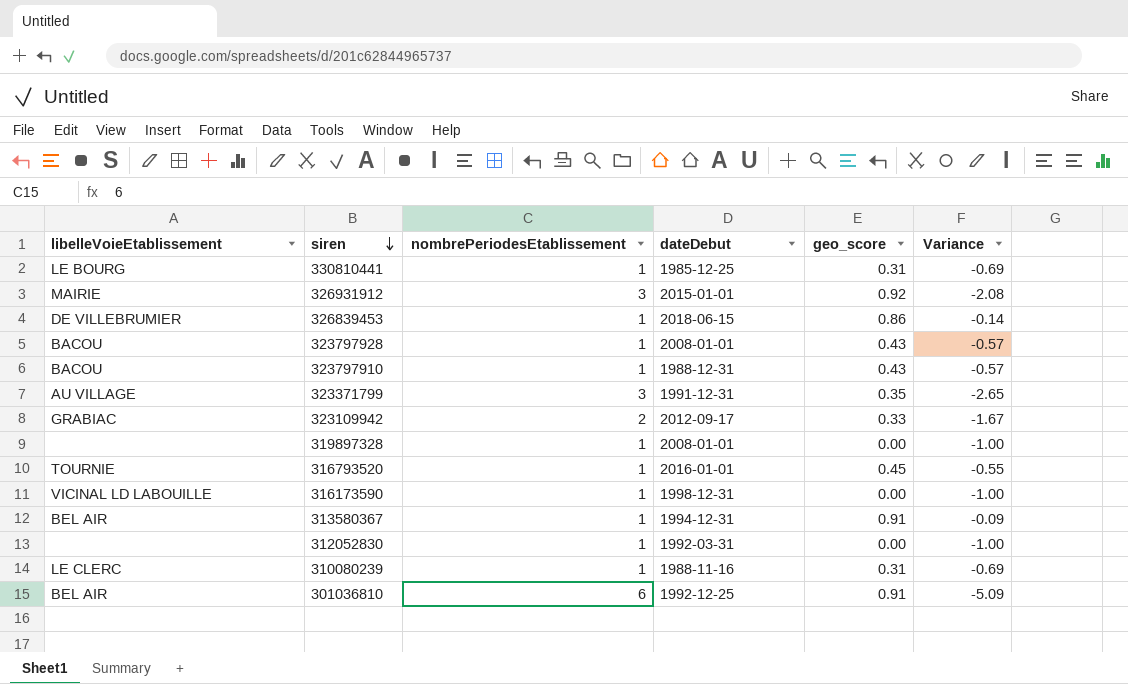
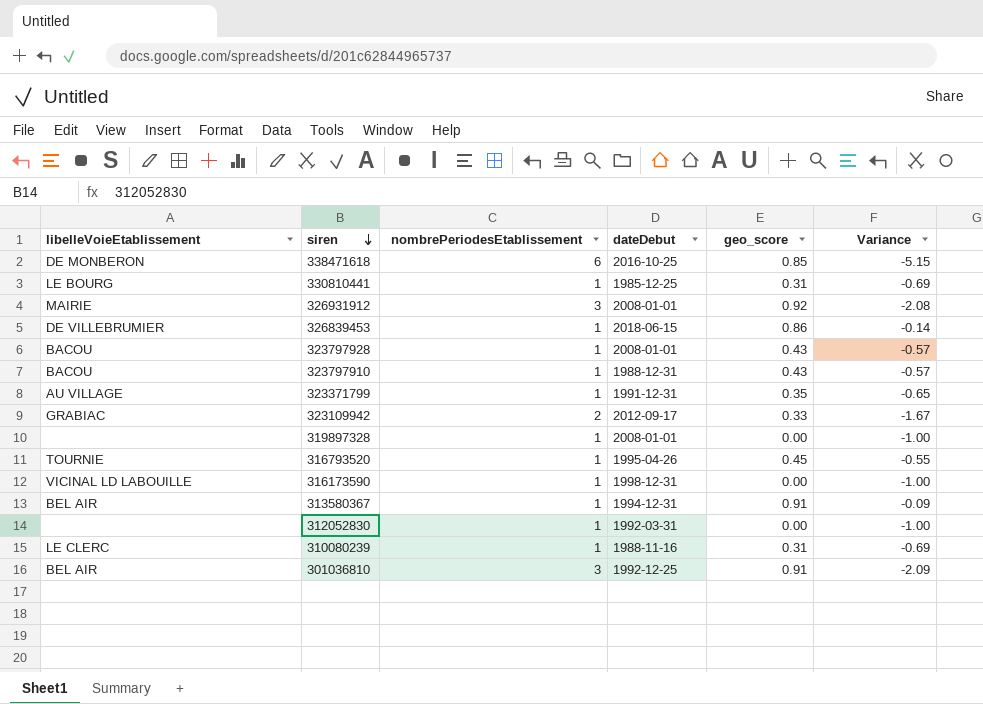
row 338471618: none -> DE MONBERON | 6 | 2016-10-25 | 0.85 | -5.15
326931912 | dateDebut: 2015-01-01 -> 2008-01-01
323371799 | nombrePeriodesEtablissement: 3 -> 1
323371799 | Variance: -2.65 -> -0.65
316793520 | dateDebut: 2016-01-01 -> 1995-04-26
301036810 | nombrePeriodesEtablissement: 6 -> 3
301036810 | Variance: -5.09 -> -2.09

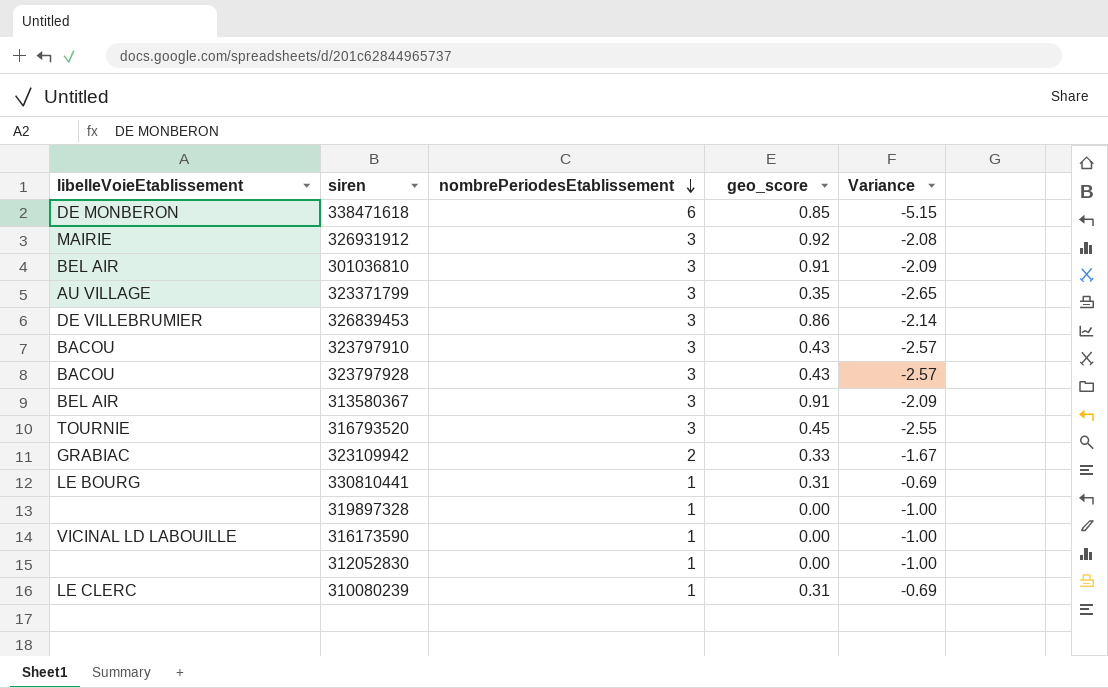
row order: siren descending -> nombrePeriodesEtablissement descending
column dateDebut | position: 4 -> none
323371799 | nombrePeriodesEtablissement: 1 -> 3
323371799 | Variance: -0.65 -> -2.65
326839453 | nombrePeriodesEtablissement: 1 -> 3
326839453 | Variance: -0.14 -> -2.14
323797910 | nombrePeriodesEtablissement: 1 -> 3
323797910 | Variance: -0.57 -> -2.57
323797928 | nombrePeriodesEtablissement: 1 -> 3
323797928 | Variance: -0.57 -> -2.57
313580367 | nombrePeriodesEtablissement: 1 -> 3
313580367 | Variance: -0.09 -> -2.09
316793520 | nombrePeriodesEtablissement: 1 -> 3
316793520 | Variance: -0.55 -> -2.55

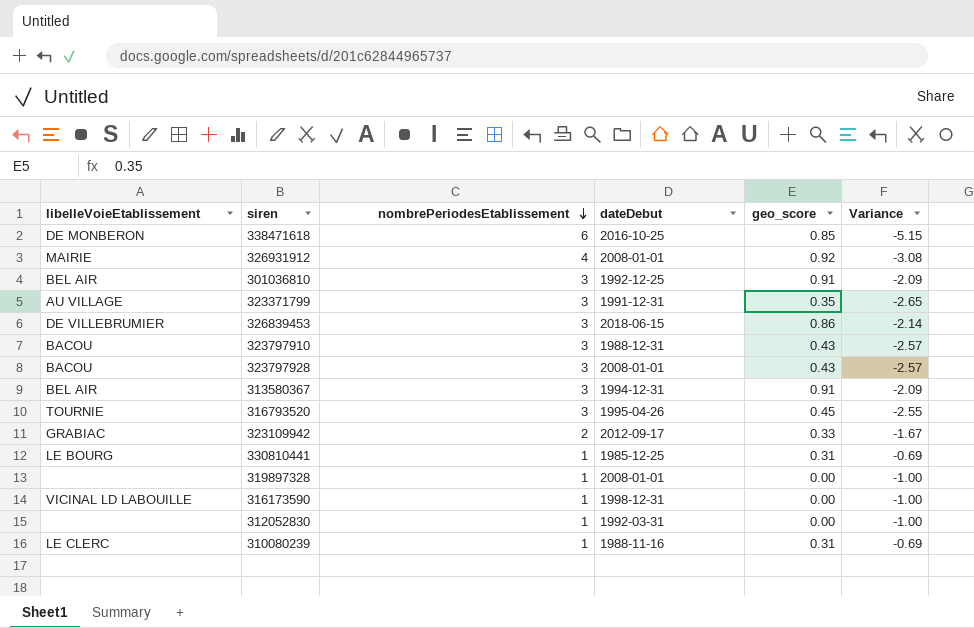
column dateDebut | position: none -> 4
326931912 | nombrePeriodesEtablissement: 3 -> 4
326931912 | Variance: -2.08 -> -3.08

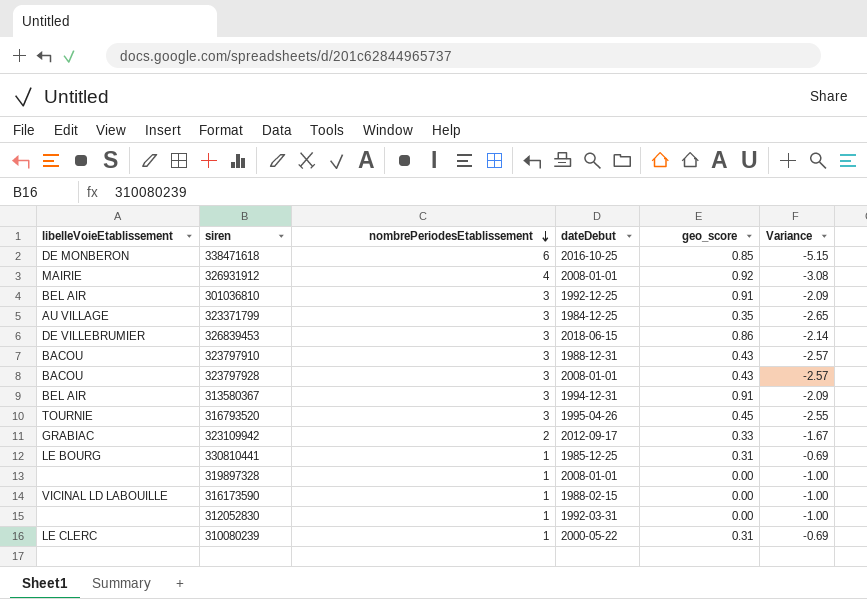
323371799 | dateDebut: 1991-12-31 -> 1984-12-25
316173590 | dateDebut: 1998-12-31 -> 1988-02-15
310080239 | dateDebut: 1988-11-16 -> 2000-05-22

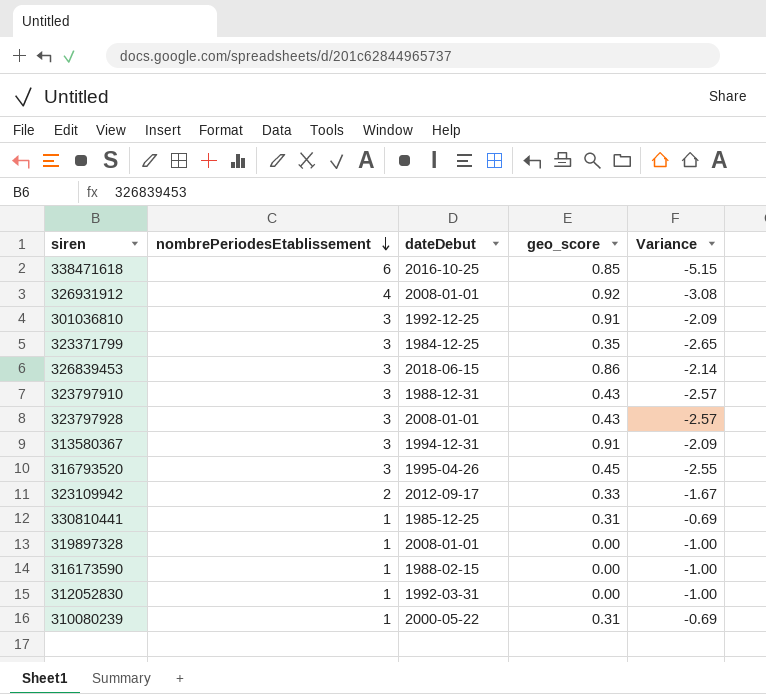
column libelleVoieEtablissement | position: 1 -> none

